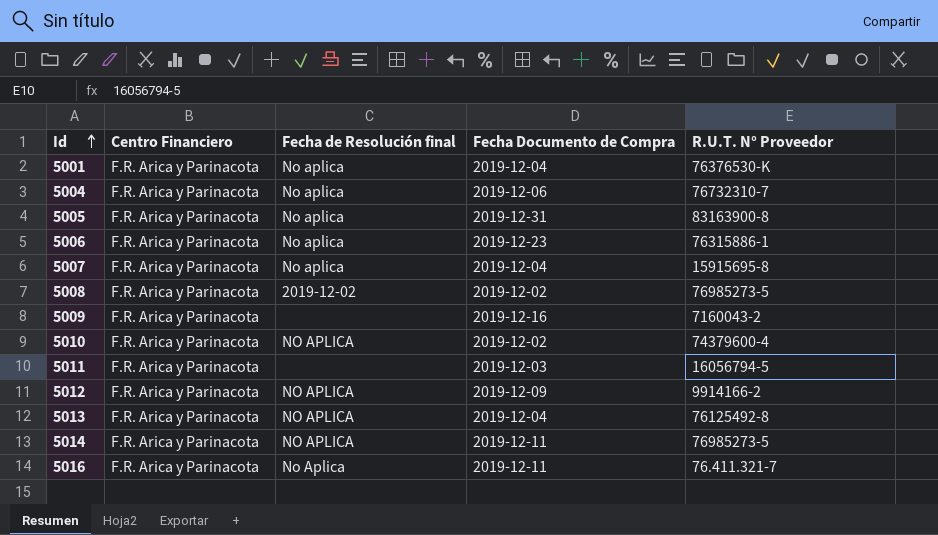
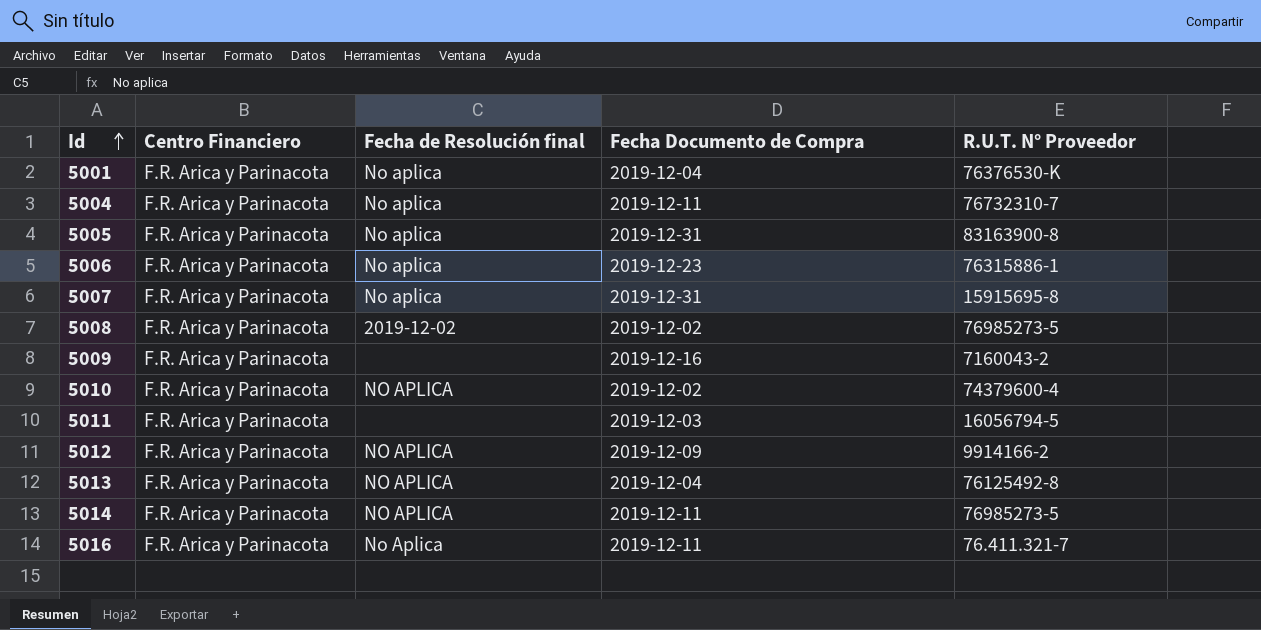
5004 | Fecha Documento de Compra: 2019-12-06 -> 2019-12-11
5007 | Fecha Documento de Compra: 2019-12-04 -> 2019-12-31

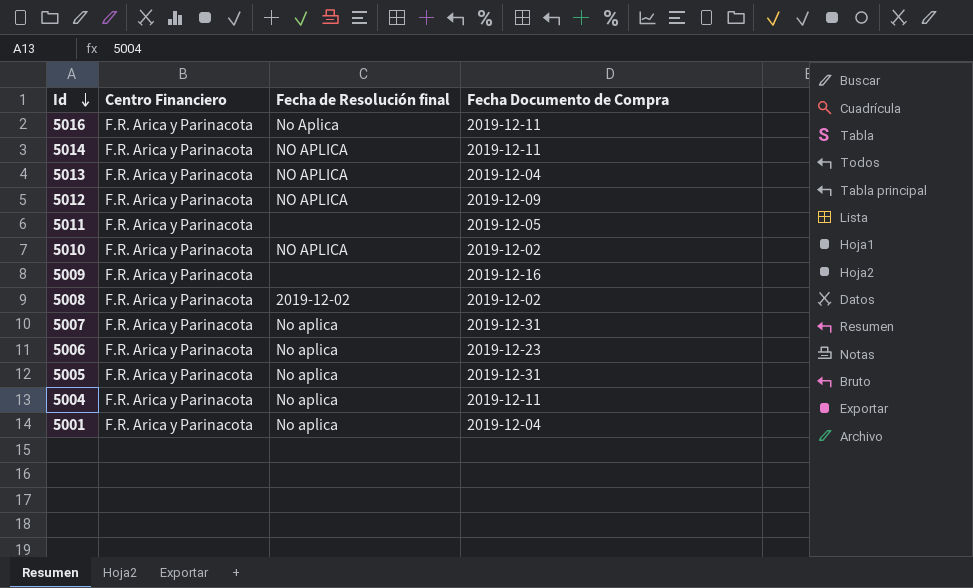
row order: Id ascending -> Id descending
column R.U.T. N° Proveedor | position: 5 -> none
5011 | Fecha Documento de Compra: 2019-12-03 -> 2019-12-05

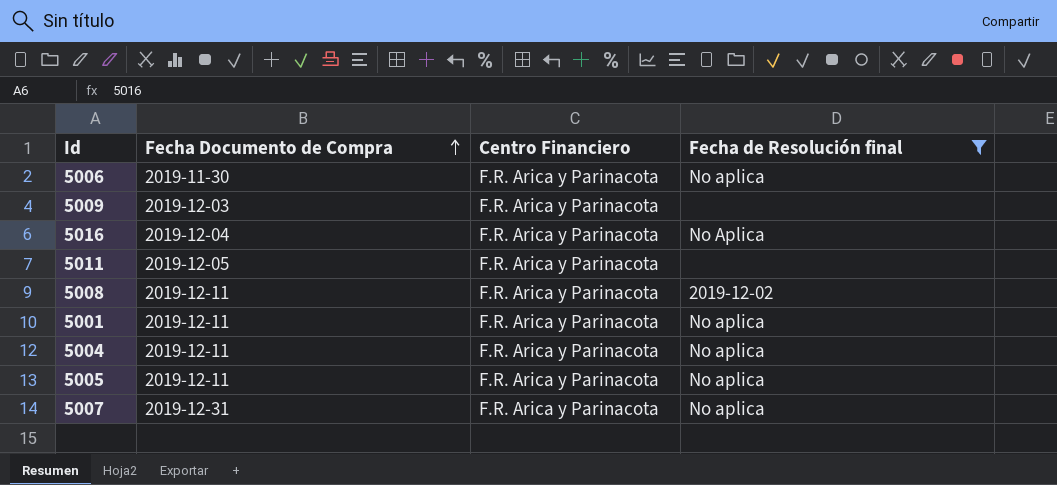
filter: none -> Fecha de Resolución final != NO APLICA
row order: Id descending -> Fecha Documento de Compra ascending
column Fecha Documento de Compra | position: 4 -> 2
5006 | Fecha Documento de Compra: 2019-12-23 -> 2019-11-30
5009 | Fecha Documento de Compra: 2019-12-16 -> 2019-12-03
5016 | Fecha Documento de Compra: 2019-12-11 -> 2019-12-04
5008 | Fecha Documento de Compra: 2019-12-02 -> 2019-12-11
5001 | Fecha Documento de Compra: 2019-12-04 -> 2019-12-11
5005 | Fecha Documento de Compra: 2019-12-31 -> 2019-12-11

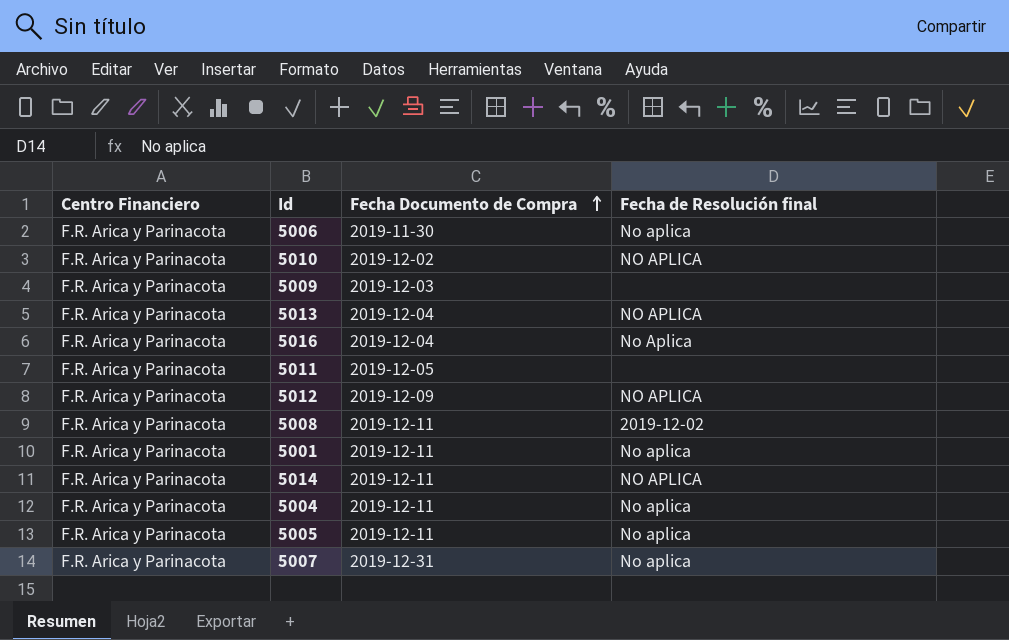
filter: Fecha de Resolución final != NO APLICA -> none
column Centro Financiero | position: 3 -> 1

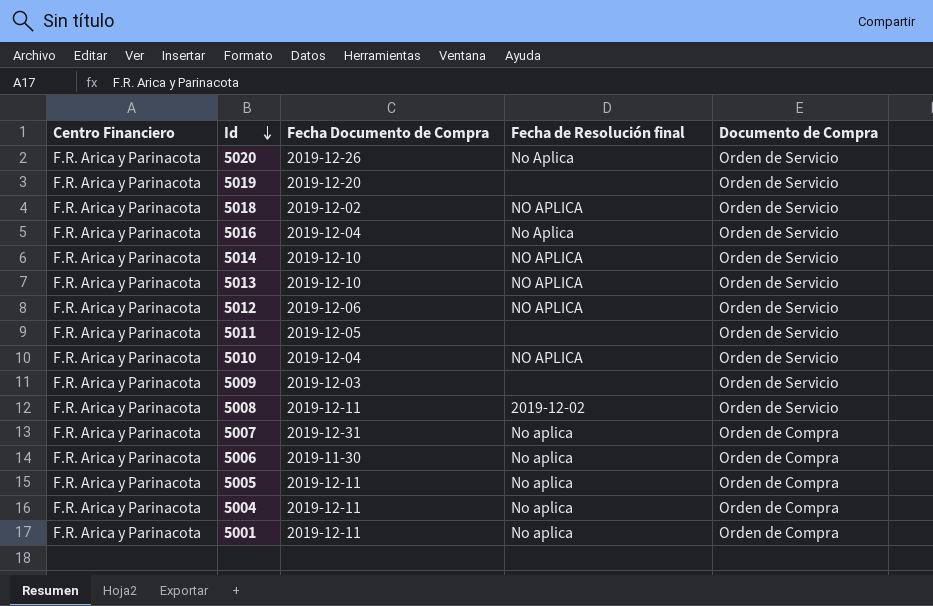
row order: Fecha Documento de Compra ascending -> Id descending
column Documento de Compra | position: none -> 5
row 5020: none -> F.R. Arica y Parinacota | 2019-12-26 | No Aplica | Orden de Servicio
row 5019: none -> F.R. Arica y Parinacota | 2019-12-20 | none | Orden de Servicio
row 5018: none -> F.R. Arica y Parinacota | 2019-12-02 | NO APLICA | Orden de Servicio
5014 | Fecha Documento de Compra: 2019-12-11 -> 2019-12-10
5013 | Fecha Documento de Compra: 2019-12-04 -> 2019-12-10
5012 | Fecha Documento de Compra: 2019-12-09 -> 2019-12-06
5010 | Fecha Documento de Compra: 2019-12-02 -> 2019-12-04

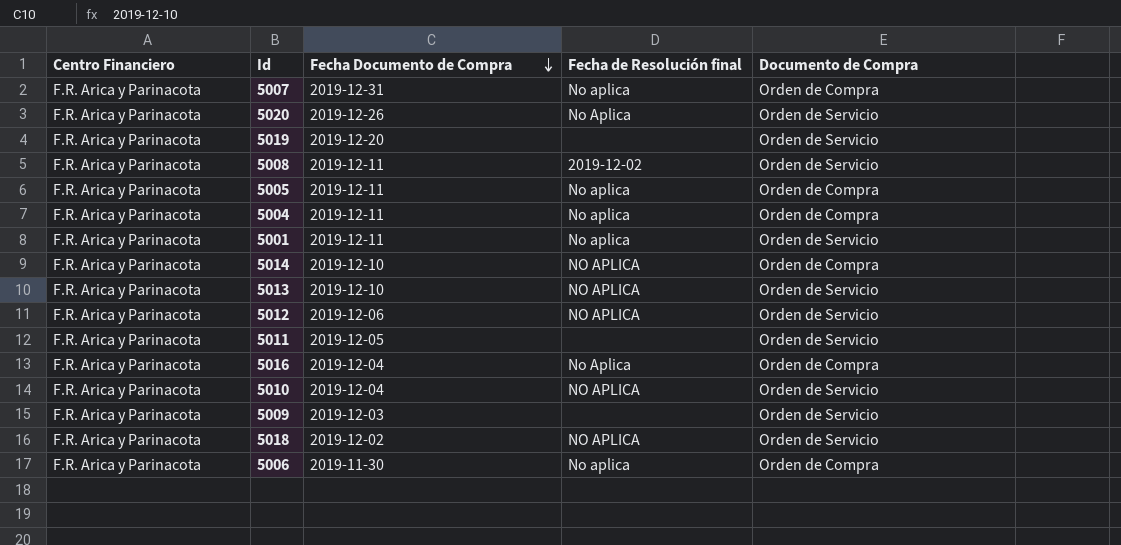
row order: Id descending -> Fecha Documento de Compra descending
5001 | Documento de Compra: Orden de Compra -> Orden de Servicio
5014 | Documento de Compra: Orden de Servicio -> Orden de Compra
5016 | Documento de Compra: Orden de Servicio -> Orden de Compra

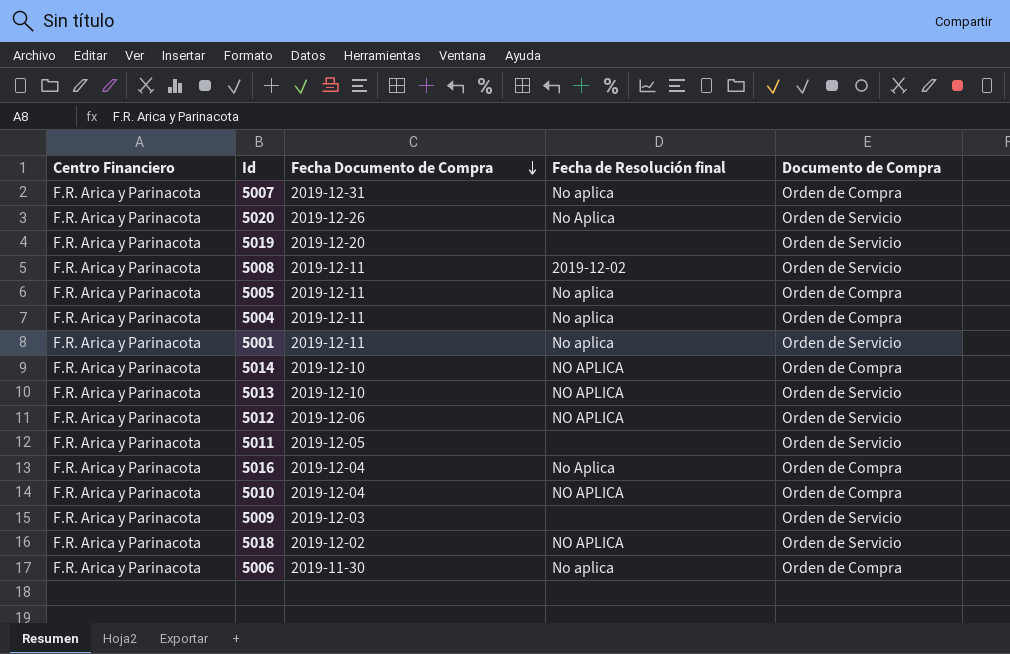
5010 | Documento de Compra: Orden de Servicio -> Orden de Compra

